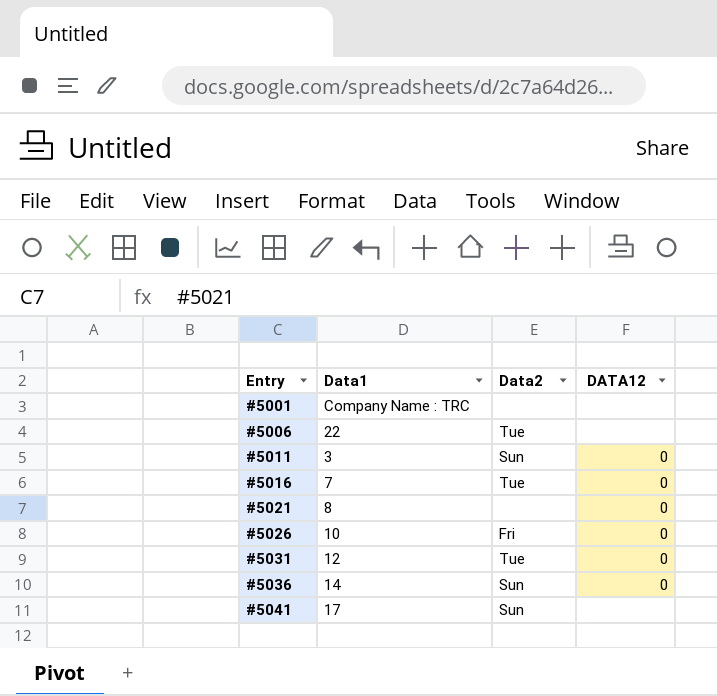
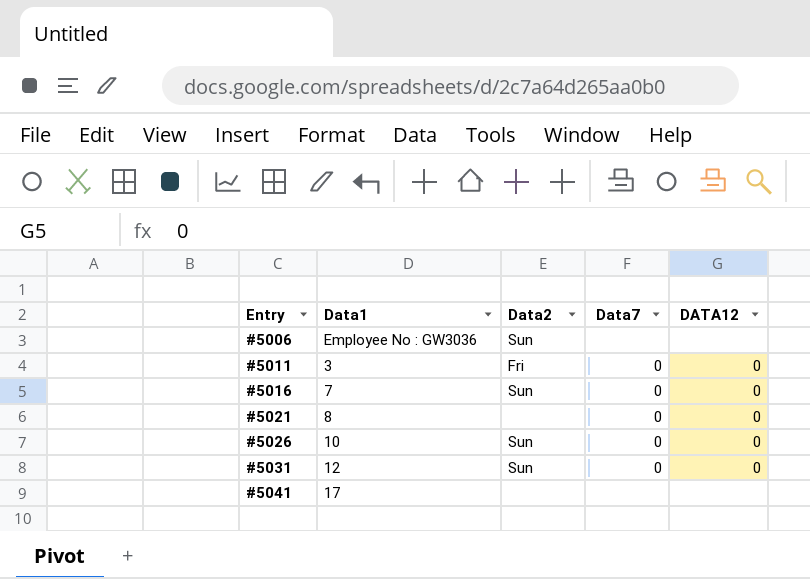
column Data7 | position: none -> 4
row #5001: Company Name : TRC | none | none -> none
row #5036: 14 | Sun | 0 -> none
#5006 | Data1: 22 -> Employee No : GW3036
#5006 | Data2: Tue -> Sun
#5011 | Data2: Sun -> Fri
#5016 | Data2: Tue -> Sun
#5026 | Data2: Fri -> Sun
#5031 | Data2: Tue -> Sun
#5041 | Data2: Sun -> none

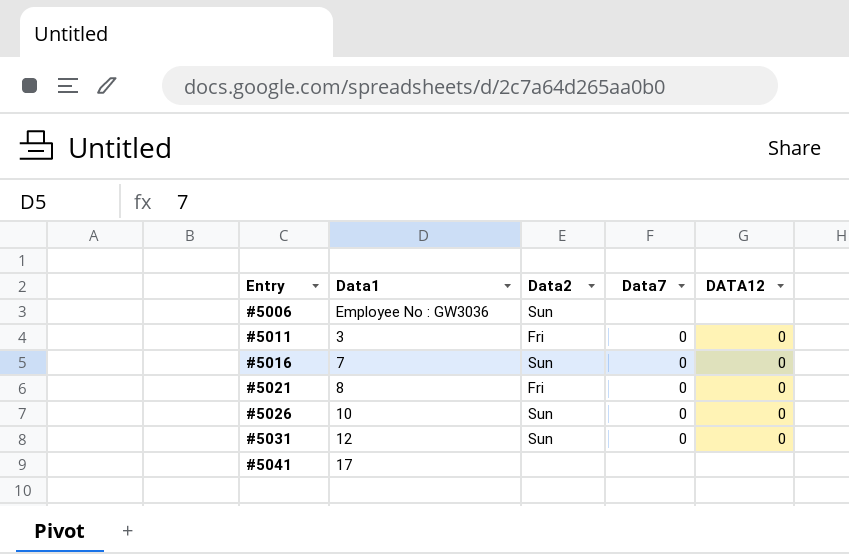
#5021 | Data2: none -> Fri

